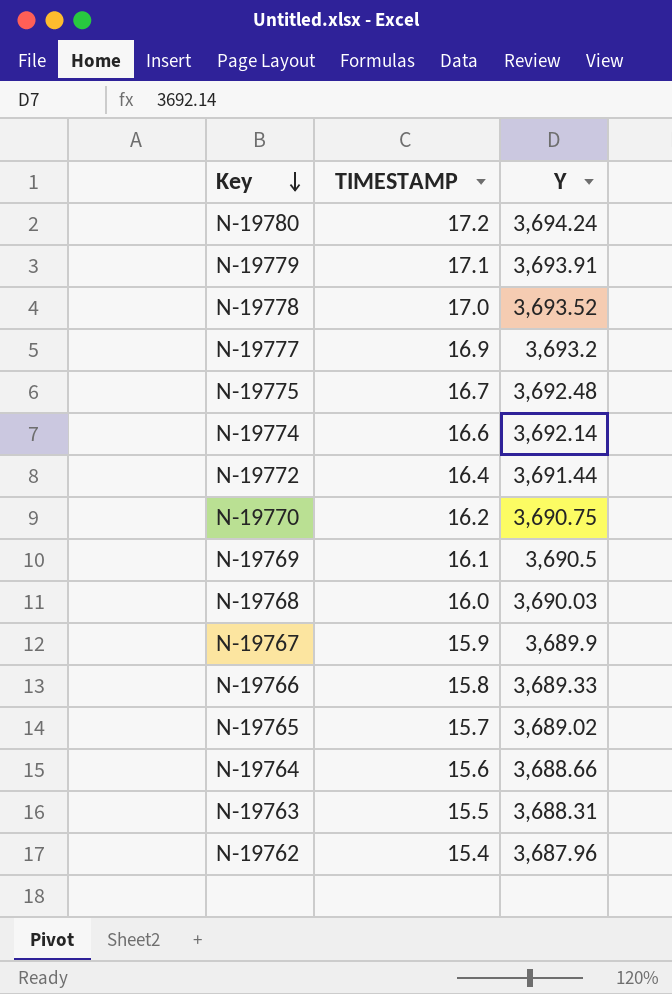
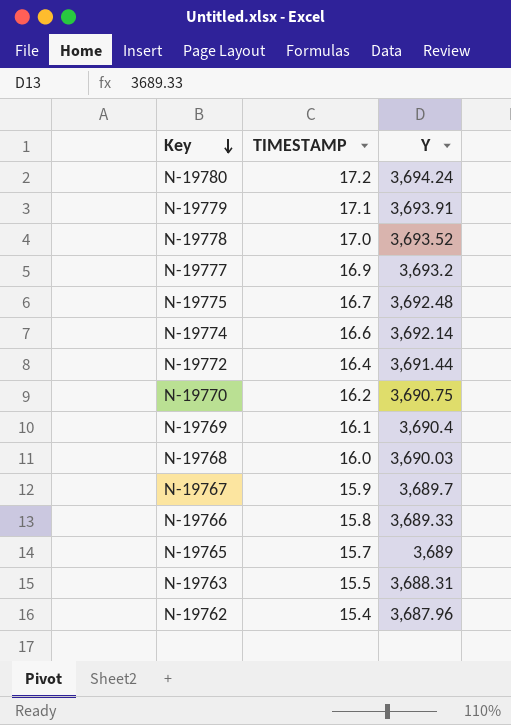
row N-19764: 15.6 | 3,688.66 -> none
N-19769 | Y: 3,690.5 -> 3,690.4
N-19767 | Y: 3,689.9 -> 3,689.7
N-19765 | Y: 3,689.02 -> 3,689

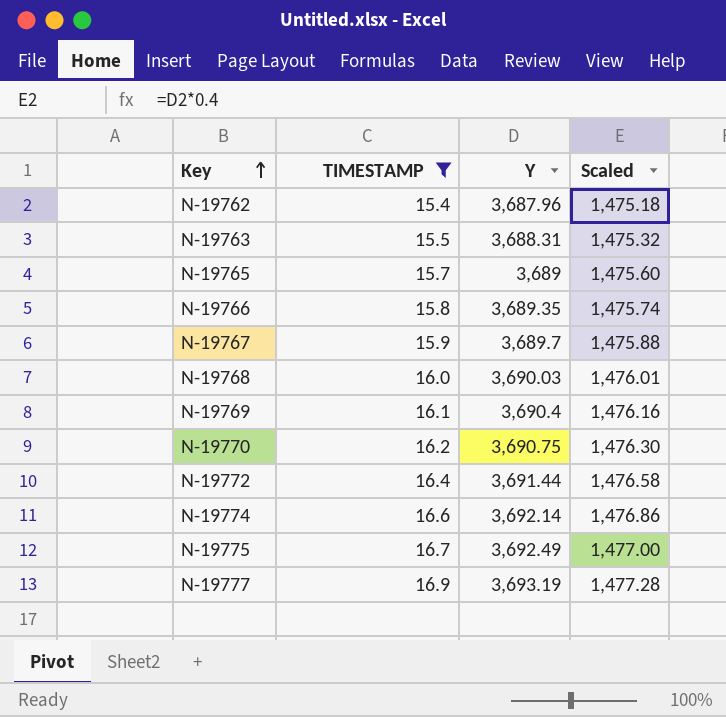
filter: none -> TIMESTAMP <= 16.9
row order: Key descending -> Key ascending
column Scaled | formula: none -> [Y] * 0.4
N-19766 | Y: 3,689.33 -> 3,689.35
N-19775 | Y: 3,692.48 -> 3,692.49
N-19777 | Y: 3,693.2 -> 3,693.19

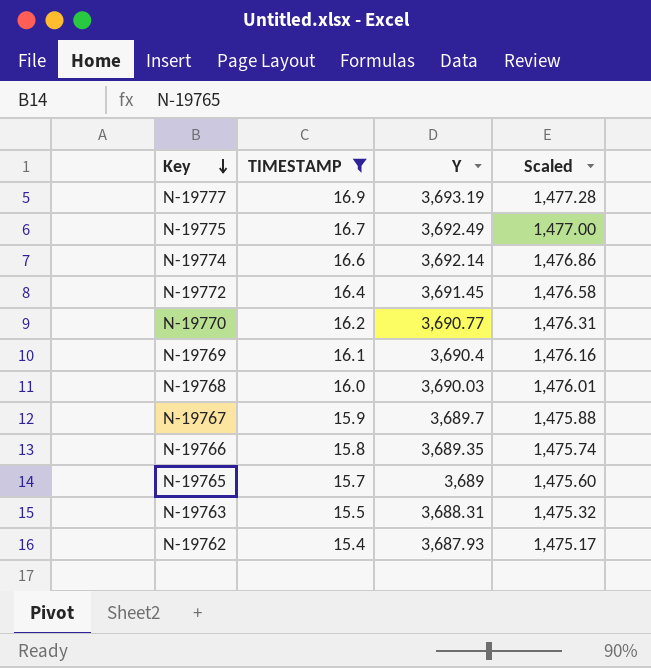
row order: Key ascending -> Key descending
N-19772 | Y: 3,691.44 -> 3,691.45
N-19770 | Y: 3,690.75 -> 3,690.77
N-19770 | Scaled: 1,476.30 -> 1,476.31
N-19762 | Y: 3,687.96 -> 3,687.93
N-19762 | Scaled: 1,475.18 -> 1,475.17

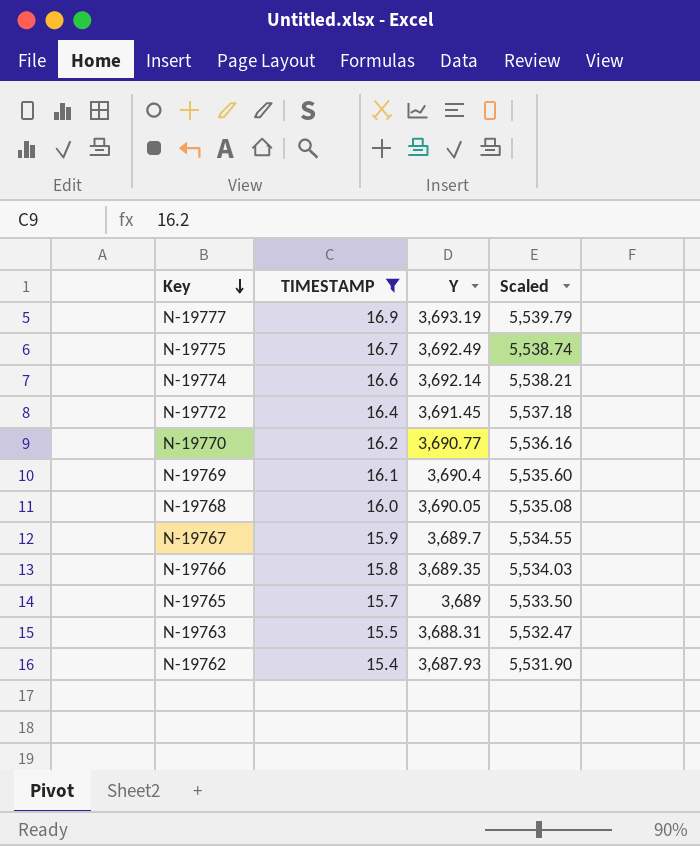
column Scaled | formula: [Y] * 0.4 -> [Y] * 1.5
N-19768 | Y: 3,690.03 -> 3,690.05

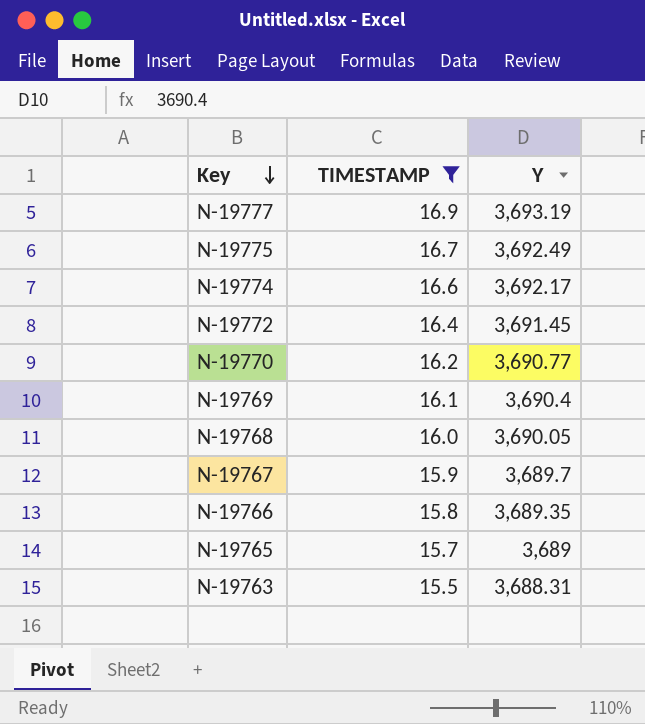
column Scaled | formula: [Y] * 1.5 -> none
row N-19762: 15.4 | 3,687.93 | 5,531.90 -> none
N-19774 | Y: 3,692.14 -> 3,692.17

